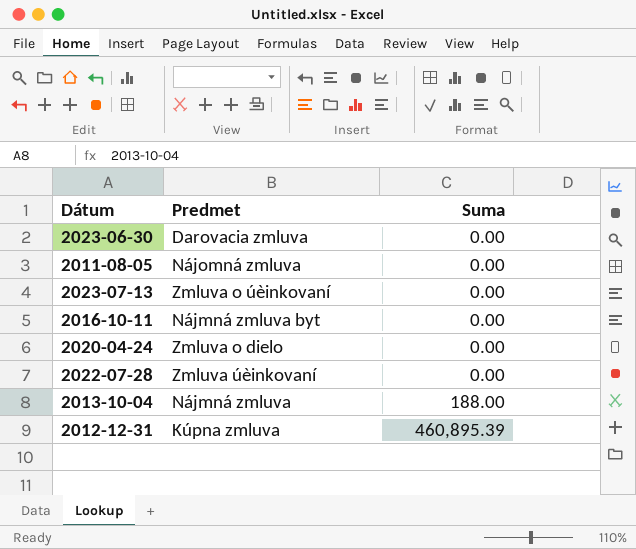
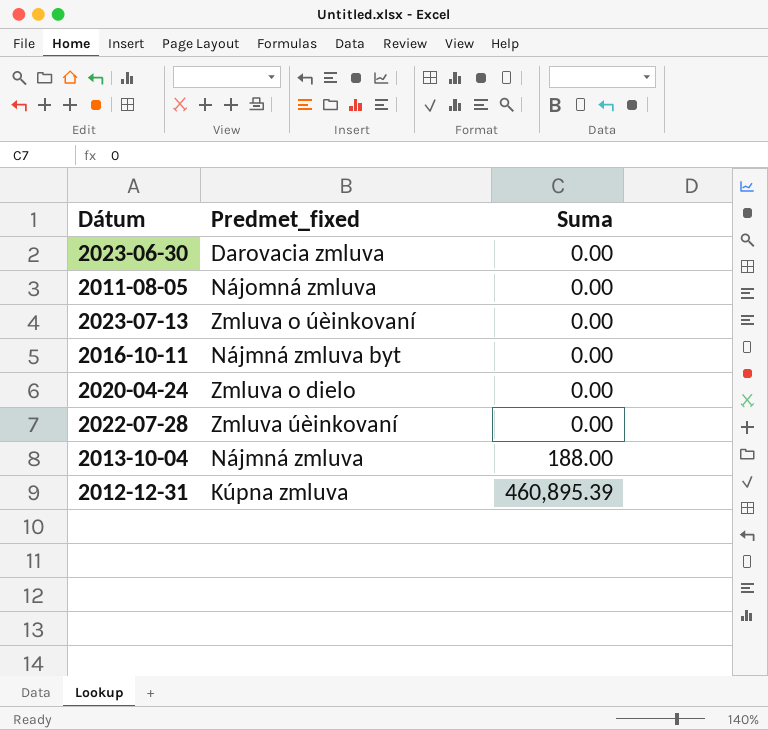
column name: Predmet -> Predmet_fixed

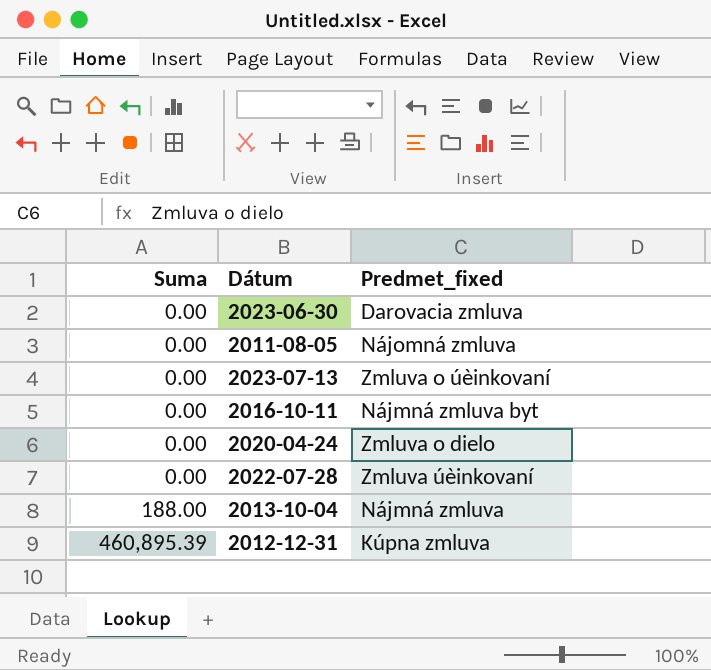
column Suma | position: 3 -> 1

